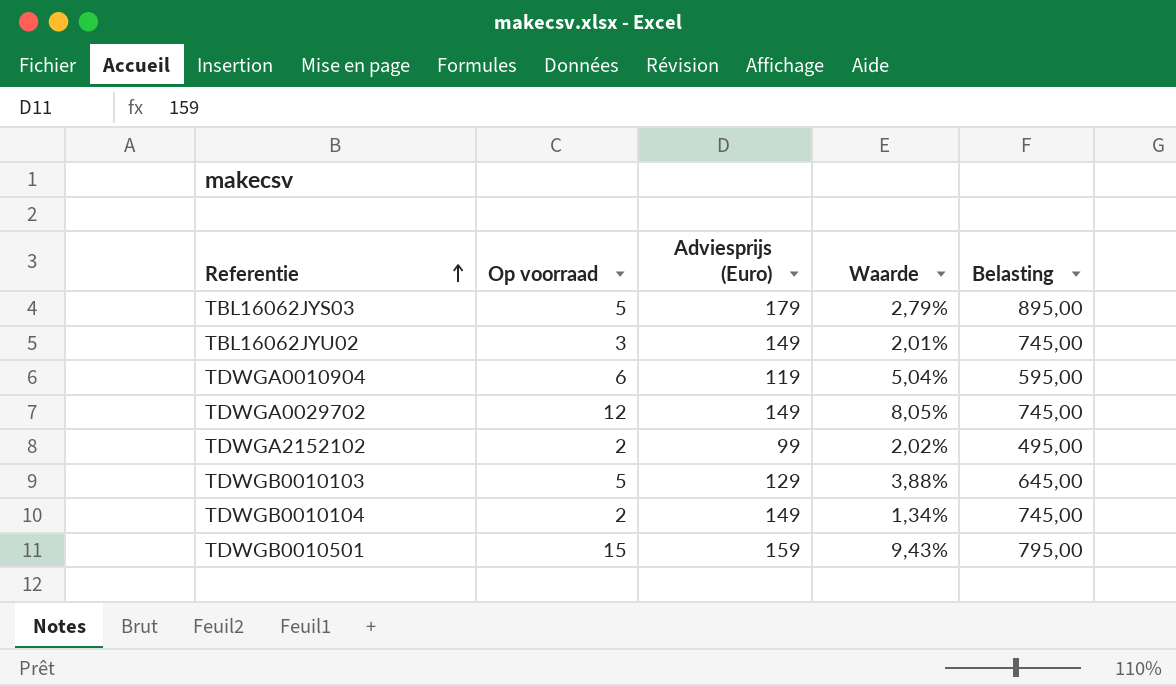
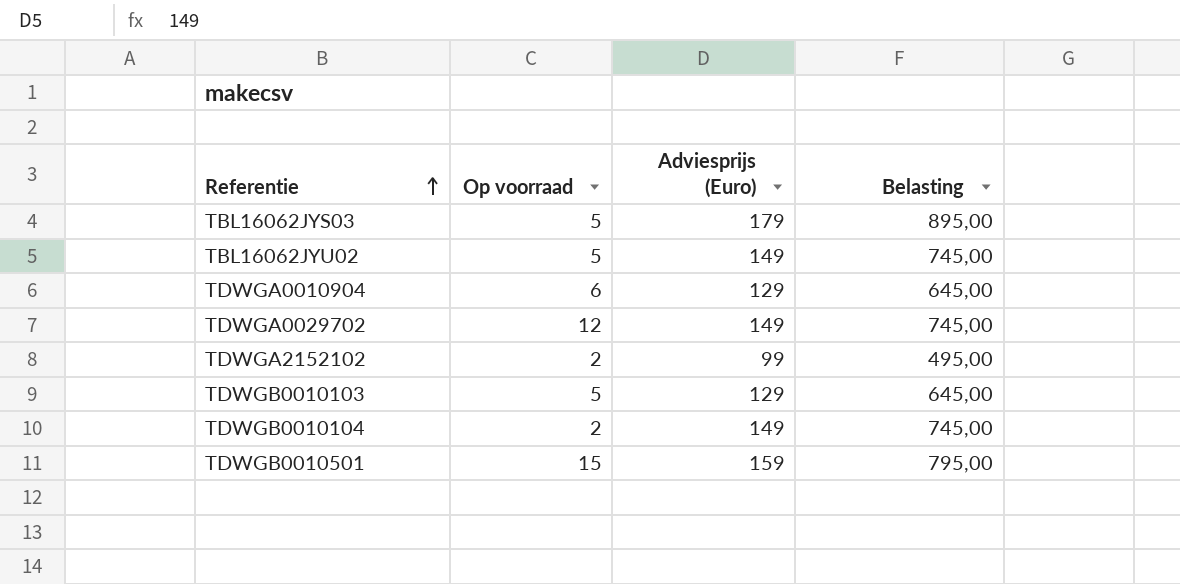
column Waarde | formula: [Op voorraad] / [Adviesprijs (Euro)] -> none
TBL16062JYU02 | Op voorraad: 3 -> 5
TDWGA0010904 | Adviesprijs (Euro): 119 -> 129
TDWGA0010904 | Belasting: 595,00 -> 645,00

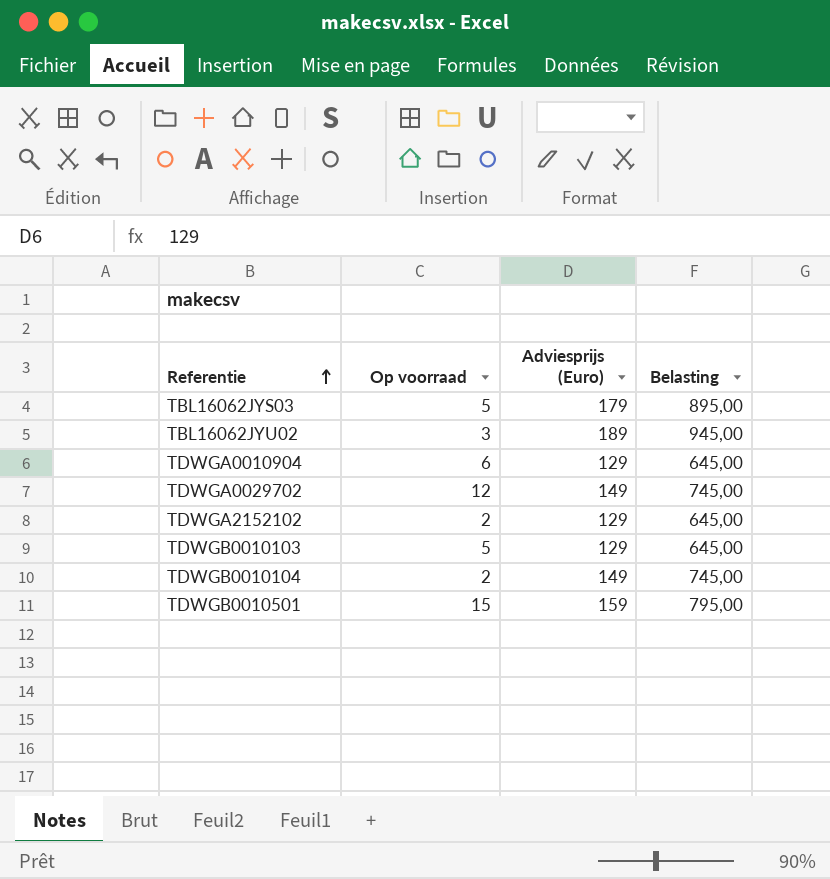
TBL16062JYU02 | Op voorraad: 5 -> 3
TBL16062JYU02 | Adviesprijs (Euro): 149 -> 189
TBL16062JYU02 | Belasting: 745,00 -> 945,00
TDWGA2152102 | Adviesprijs (Euro): 99 -> 129
TDWGA2152102 | Belasting: 495,00 -> 645,00

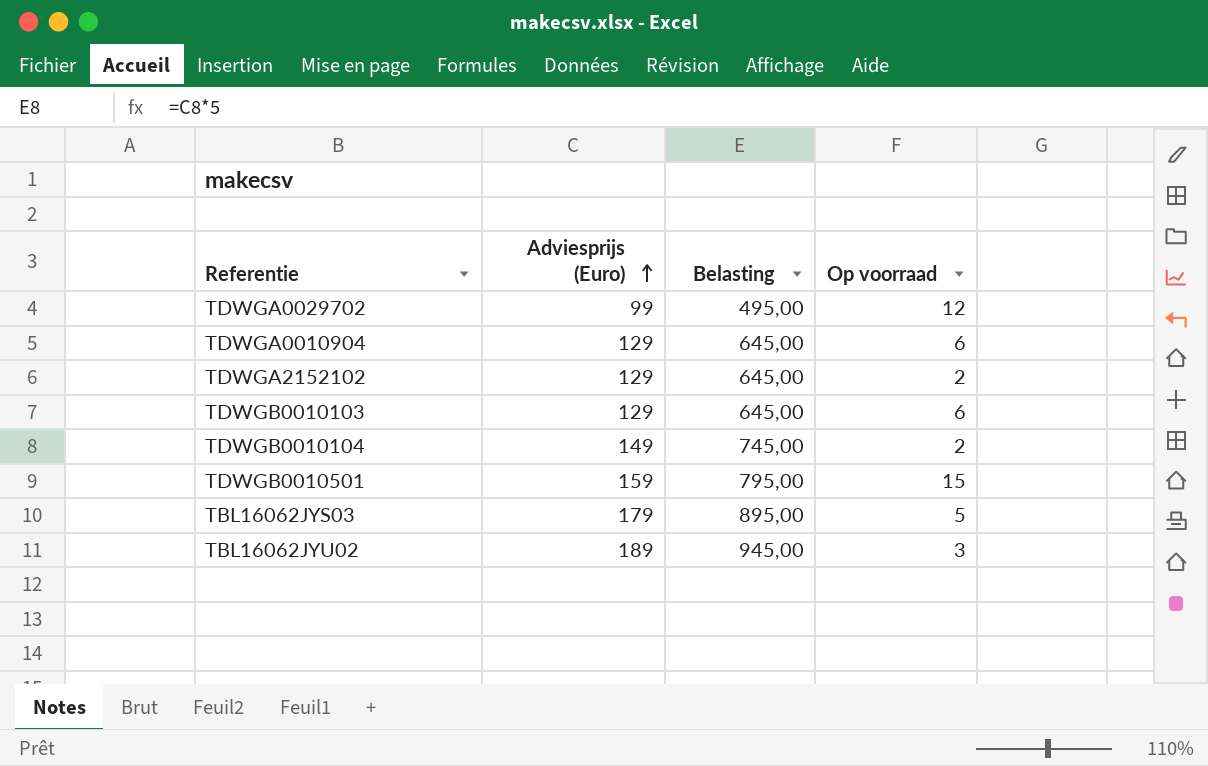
row order: Referentie ascending -> Adviesprijs (Euro) ascending
column Op voorraad | position: 2 -> 4
TDWGA0029702 | Adviesprijs (Euro): 149 -> 99
TDWGA0029702 | Belasting: 745,00 -> 495,00
TDWGB0010103 | Op voorraad: 5 -> 6

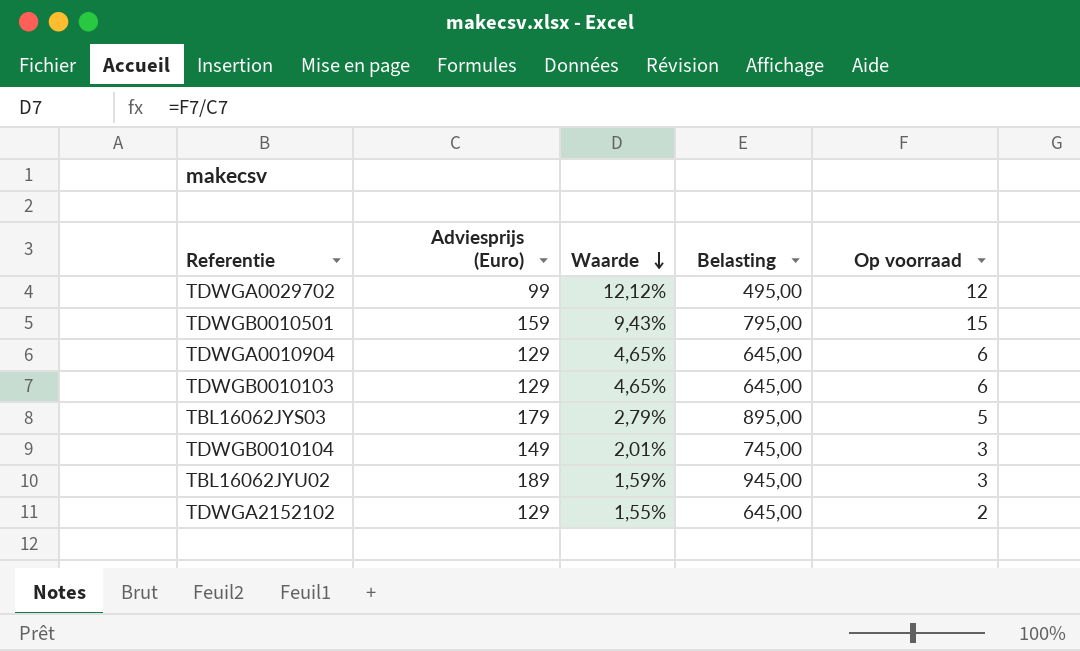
row order: Adviesprijs (Euro) ascending -> Waarde descending
column Waarde | formula: none -> [Op voorraad] / [Adviesprijs (Euro)]
TDWGB0010104 | Op voorraad: 2 -> 3

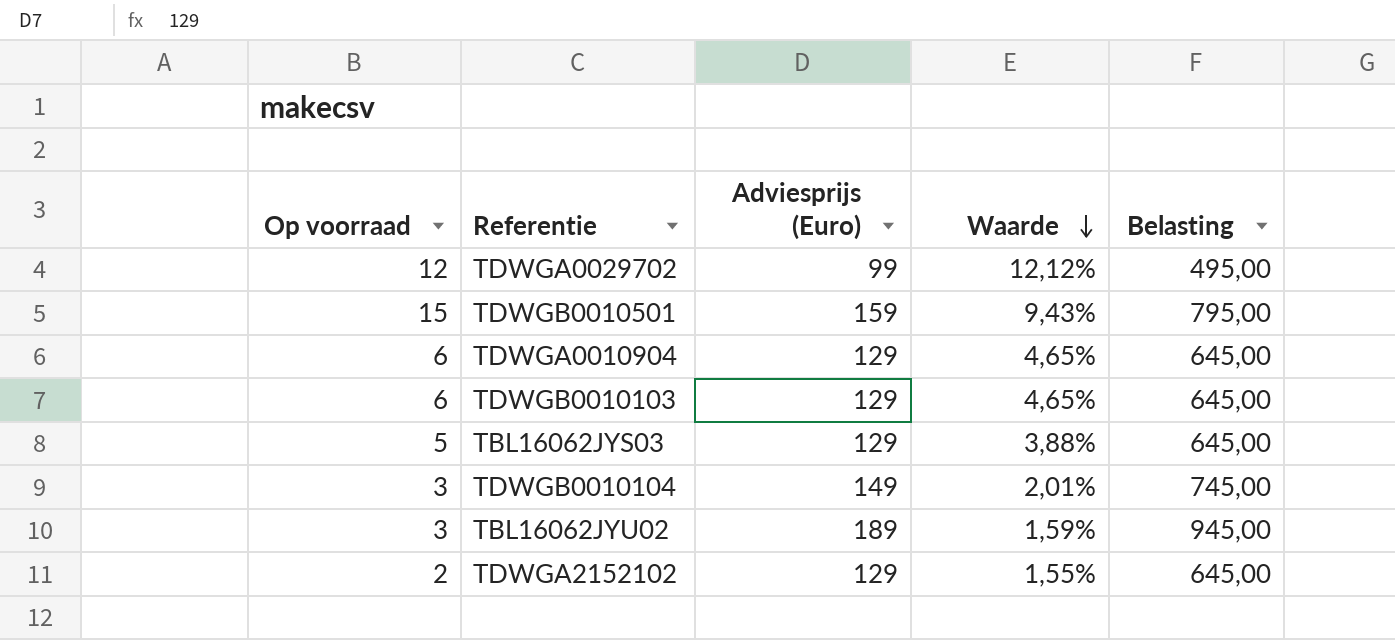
column Op voorraad | position: 5 -> 1
TBL16062JYS03 | Adviesprijs (Euro): 179 -> 129
TBL16062JYS03 | Waarde: 2,79% -> 3,88%
TBL16062JYS03 | Belasting: 895,00 -> 645,00

